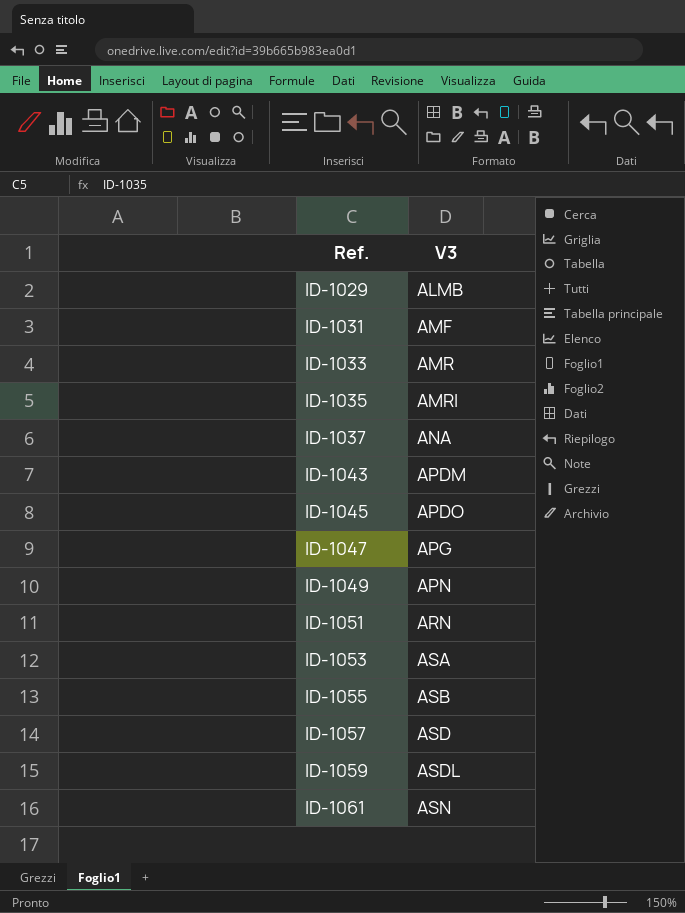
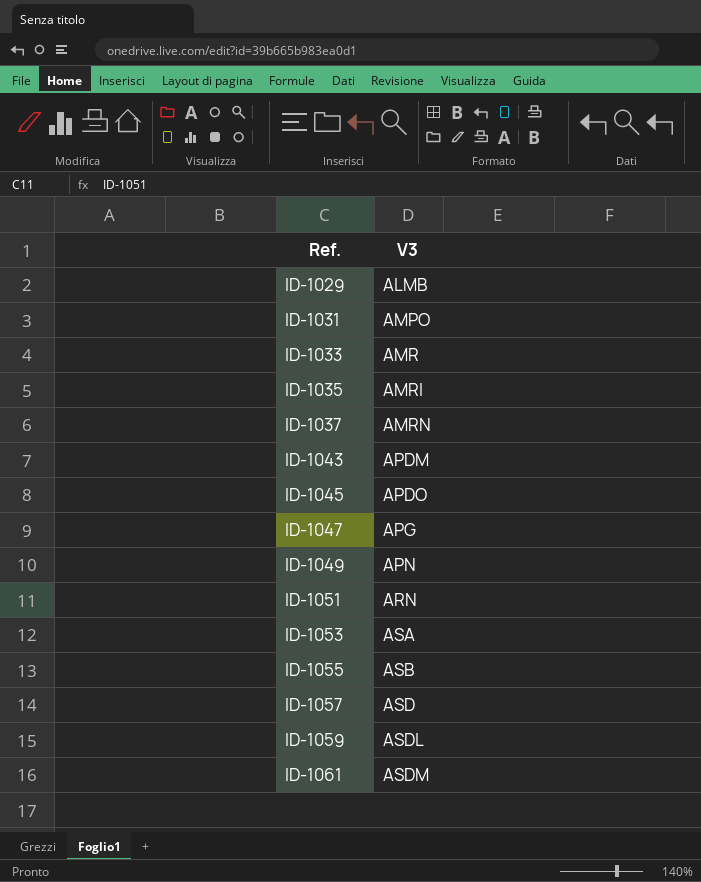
ID-1031 | V3: AMF -> AMPO
ID-1037 | V3: ANA -> AMRN
ID-1061 | V3: ASN -> ASDM

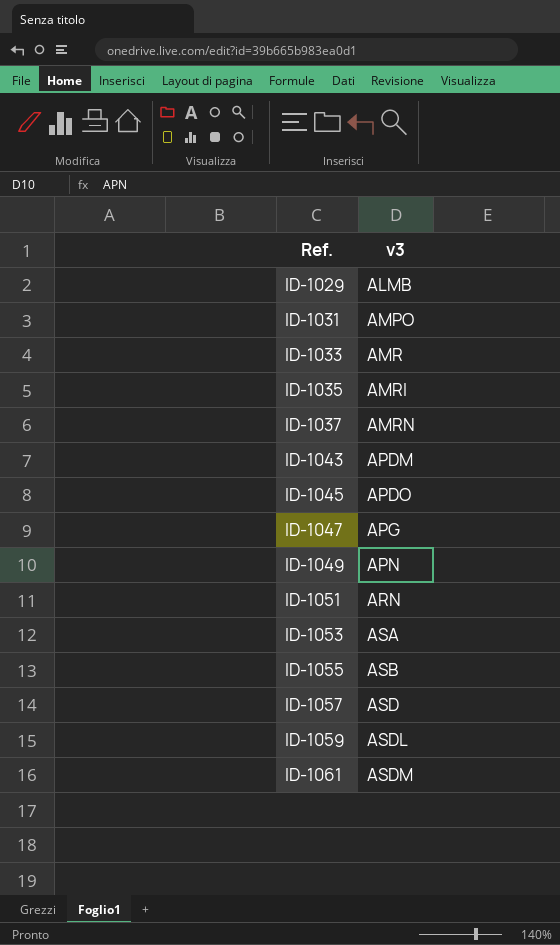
column name: V3 -> v3

